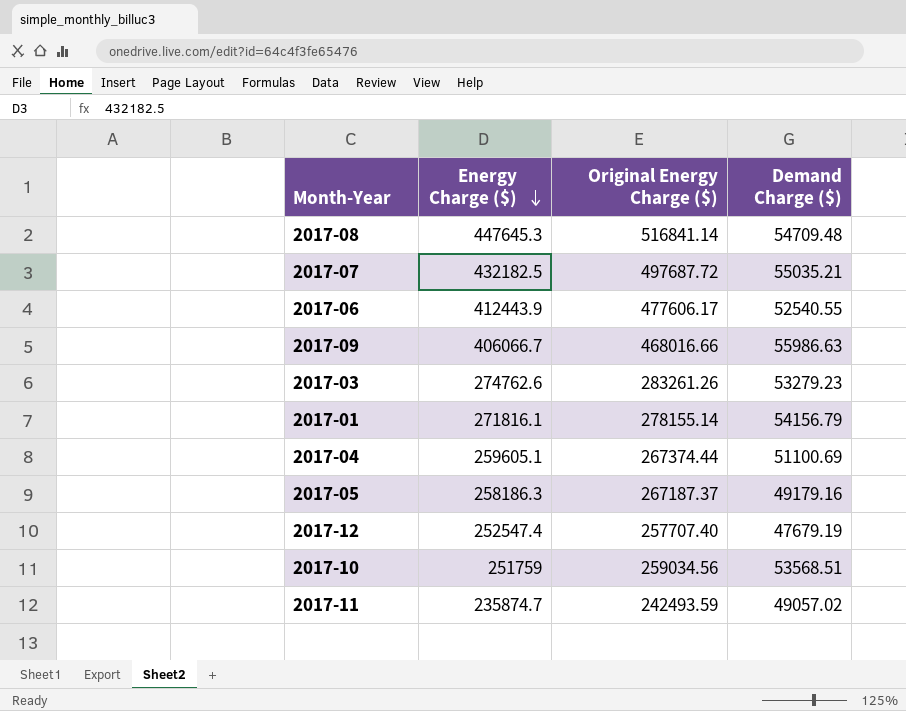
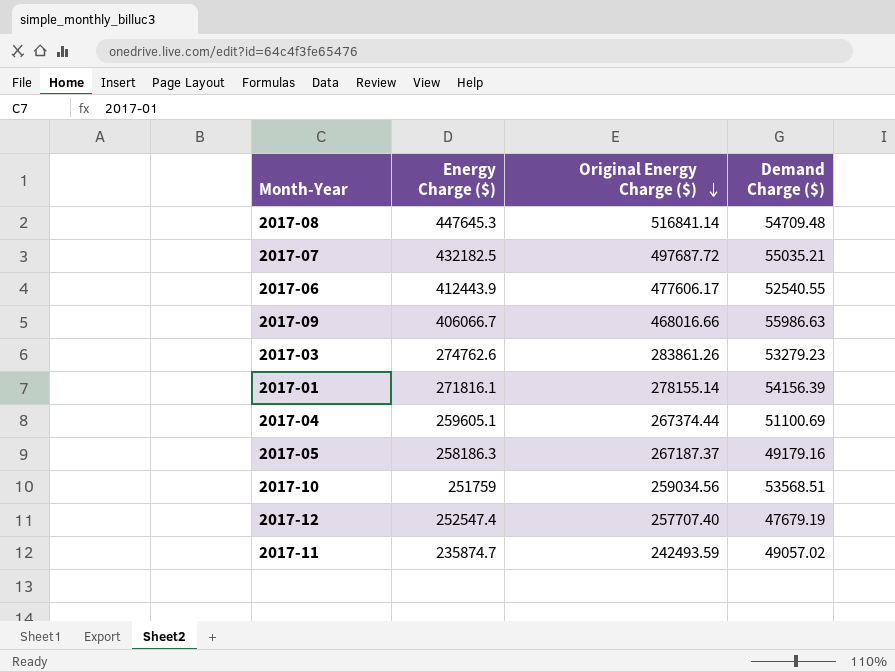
row order: Energy Charge ($) descending -> Original Energy Charge ($) descending
2017-03 | Original Energy Charge ($): 283261.26 -> 283861.26
2017-01 | Demand Charge ($): 54156.79 -> 54156.39

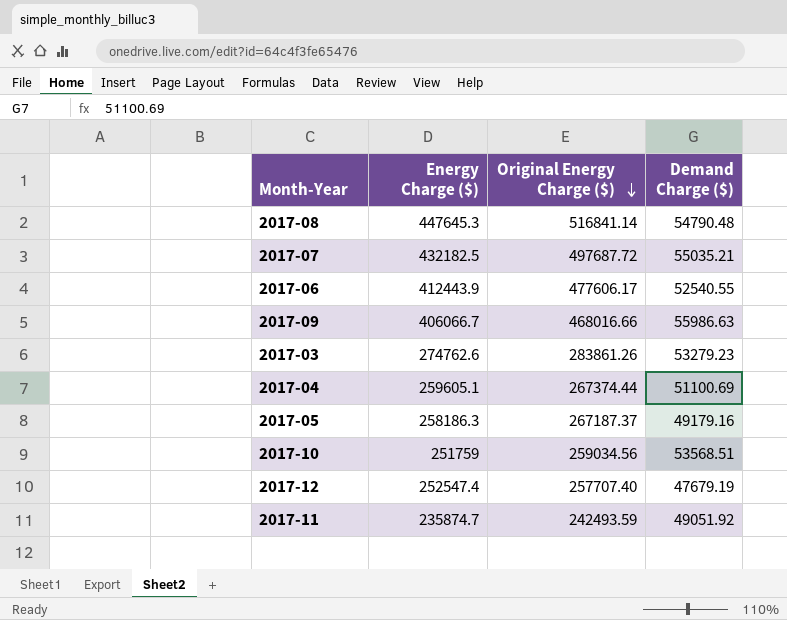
row 2017-01: 271816.1 | 278155.14 | 54156.39 -> none
2017-08 | Demand Charge ($): 54709.48 -> 54790.48
2017-11 | Demand Charge ($): 49057.02 -> 49051.92

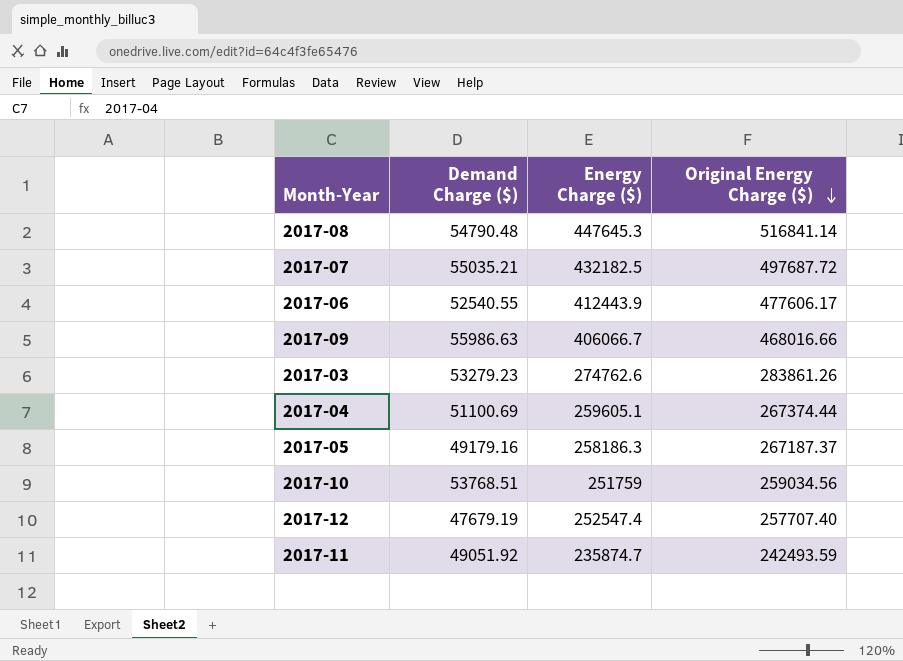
column Demand Charge ($) | position: 4 -> 2
2017-10 | Demand Charge ($): 53568.51 -> 53768.51

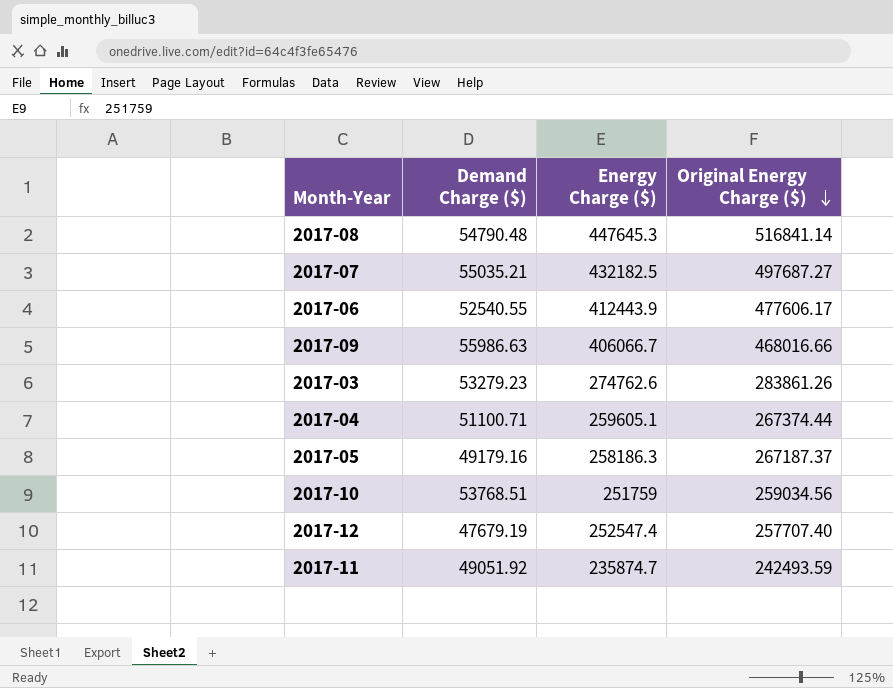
2017-07 | Original Energy Charge ($): 497687.72 -> 497687.27
2017-04 | Demand Charge ($): 51100.69 -> 51100.71

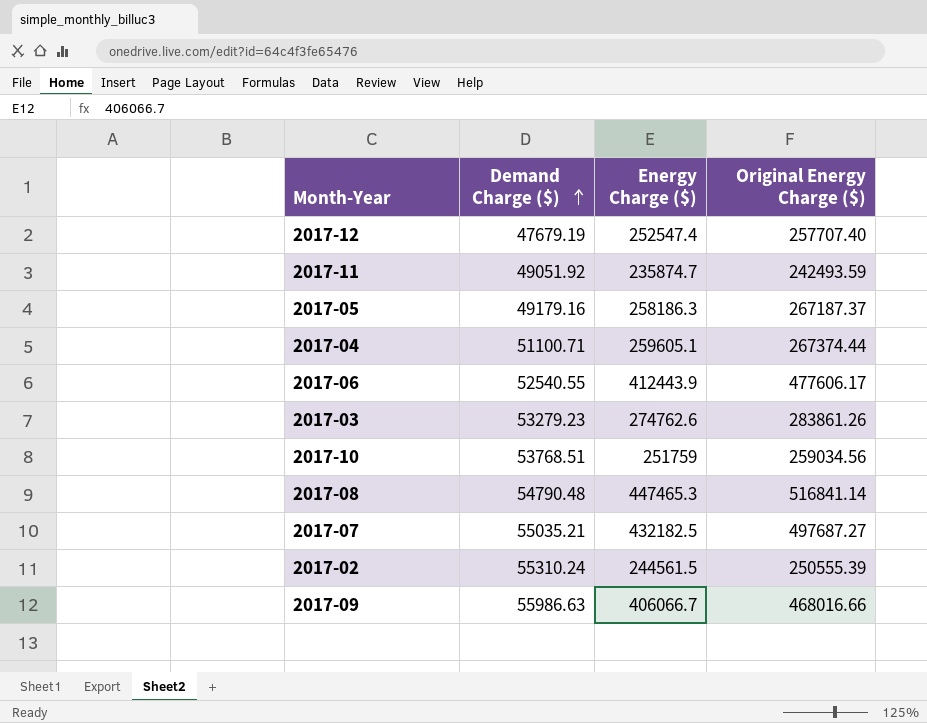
row order: Original Energy Charge ($) descending -> Demand Charge ($) ascending
2017-08 | Energy Charge ($): 447645.3 -> 447465.3
row 2017-02: none -> 55310.24 | 244561.5 | 250555.39

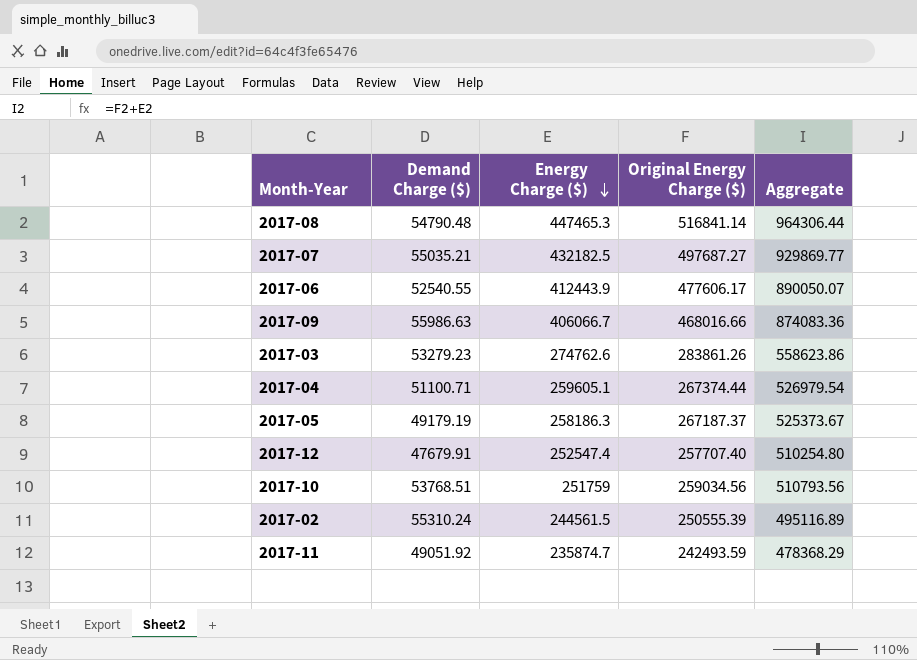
row order: Demand Charge ($) ascending -> Energy Charge ($) descending
column Aggregate | formula: none -> [Energy Charge ($)] + [Original Energy Charge ($)]
2017-05 | Demand Charge ($): 49179.16 -> 49179.19
2017-12 | Demand Charge ($): 47679.19 -> 47679.91

